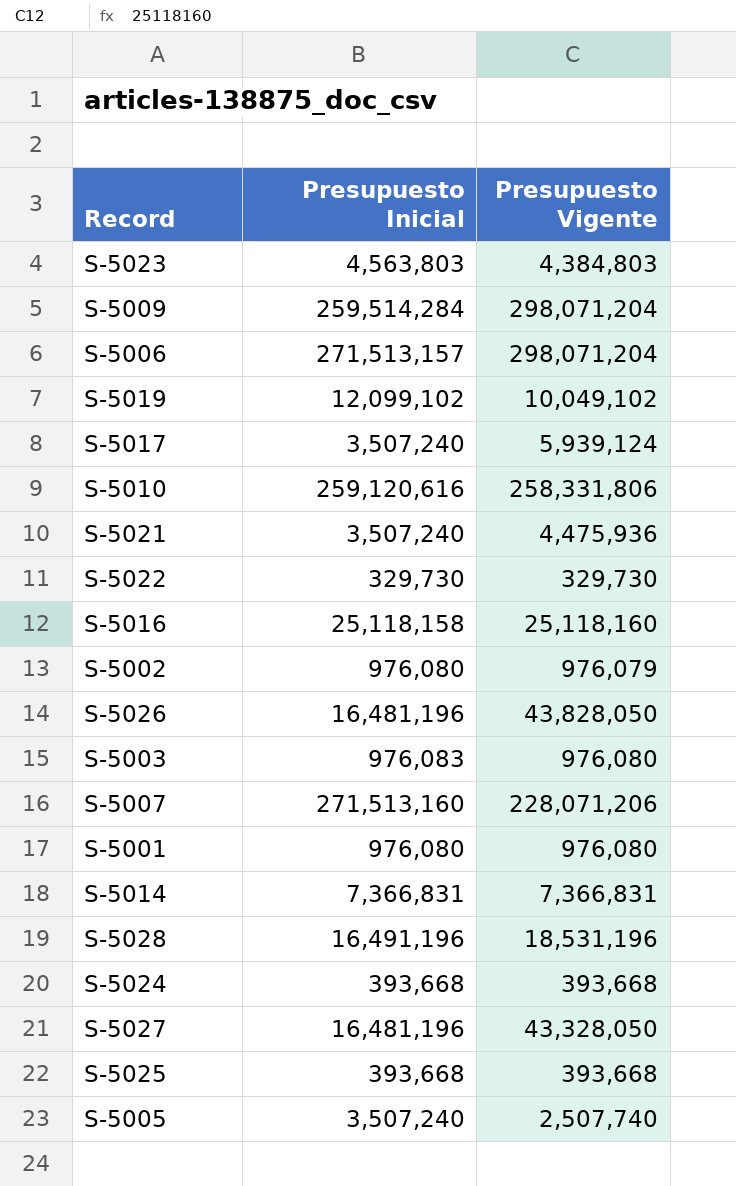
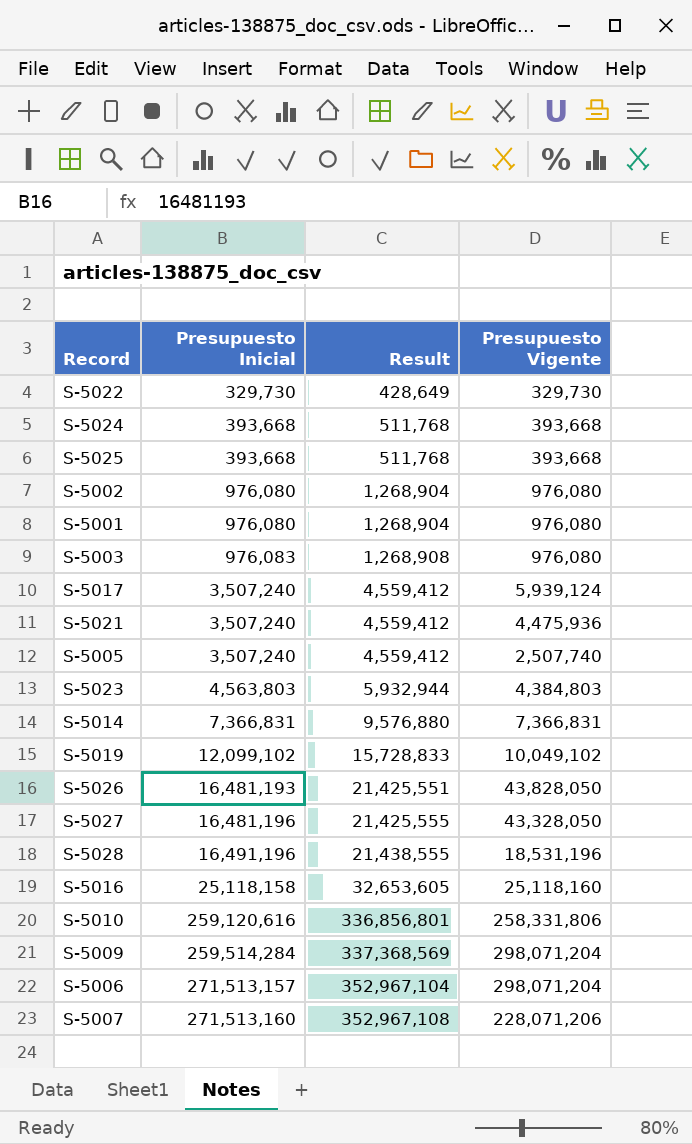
row order: none -> Presupuesto Inicial ascending
column Result | formula: none -> [Presupuesto Inicial] * 1.3
S-5002 | Presupuesto Vigente: 976,079 -> 976,080
S-5026 | Presupuesto Inicial: 16,481,196 -> 16,481,193

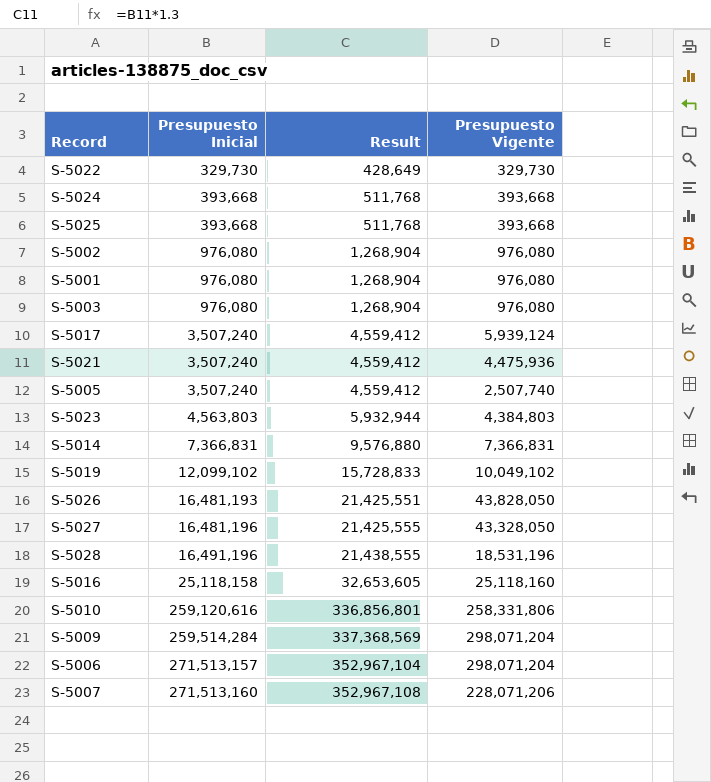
S-5003 | Presupuesto Inicial: 976,083 -> 976,080
S-5003 | Result: 1,268,908 -> 1,268,904

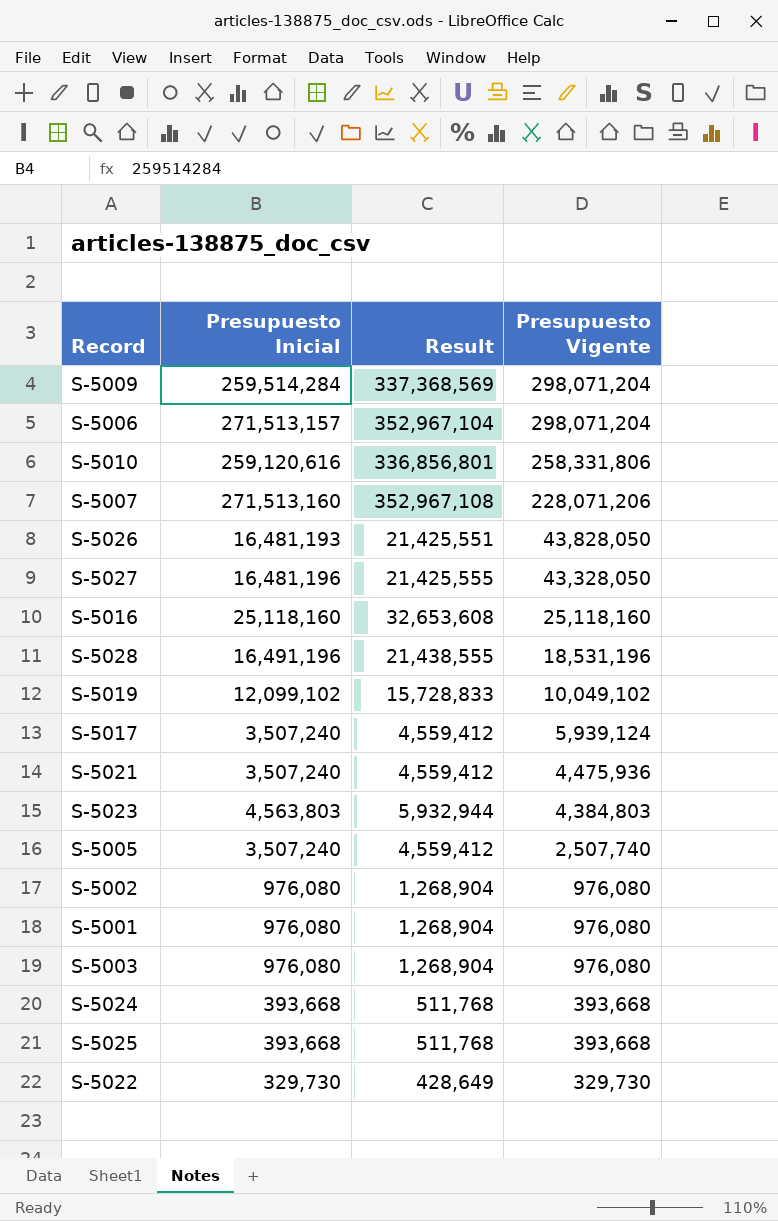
row order: Presupuesto Inicial ascending -> Presupuesto Vigente descending
row S-5014: 7,366,831 | 9,576,880 | 7,366,831 -> none
S-5016 | Presupuesto Inicial: 25,118,158 -> 25,118,160
S-5016 | Result: 32,653,605 -> 32,653,608

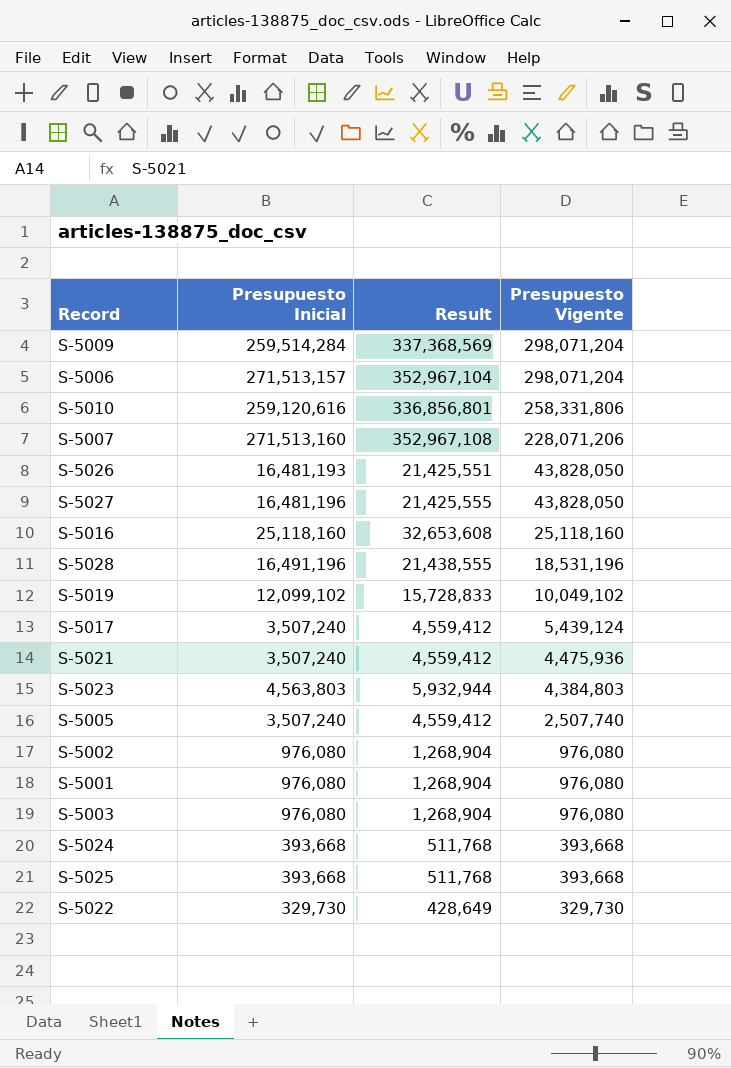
S-5027 | Presupuesto Vigente: 43,328,050 -> 43,828,050
S-5017 | Presupuesto Vigente: 5,939,124 -> 5,439,124

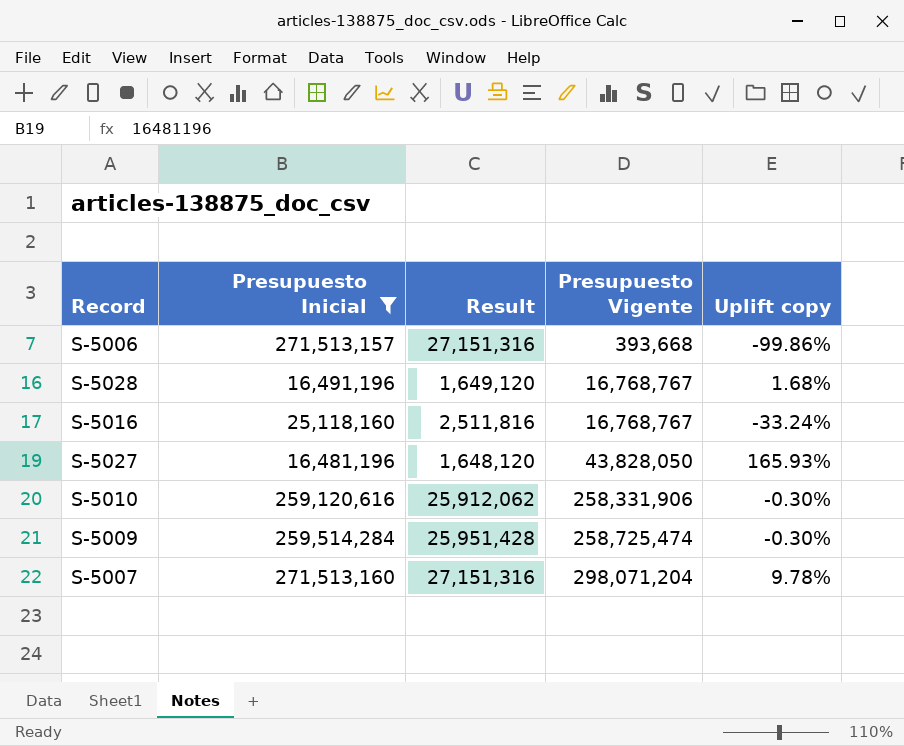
filter: none -> Presupuesto Inicial >= 16,481,196
row order: Presupuesto Vigente descending -> Presupuesto Vigente ascending
column Result | formula: [Presupuesto Inicial] * 1.3 -> [Presupuesto Inicial] * 0.1
column Uplift copy | formula: none -> ([Presupuesto Vigente] - [Presupuesto Inicial]) / [Presupuesto Inicial]
S-5006 | Presupuesto Vigente: 298,071,204 -> 393,668
S-5028 | Presupuesto Vigente: 18,531,196 -> 16,768,767
S-5016 | Presupuesto Vigente: 25,118,160 -> 16,768,767
S-5010 | Presupuesto Vigente: 258,331,806 -> 258,331,906
S-5009 | Presupuesto Vigente: 298,071,204 -> 258,725,474
S-5007 | Presupuesto Vigente: 228,071,206 -> 298,071,204

